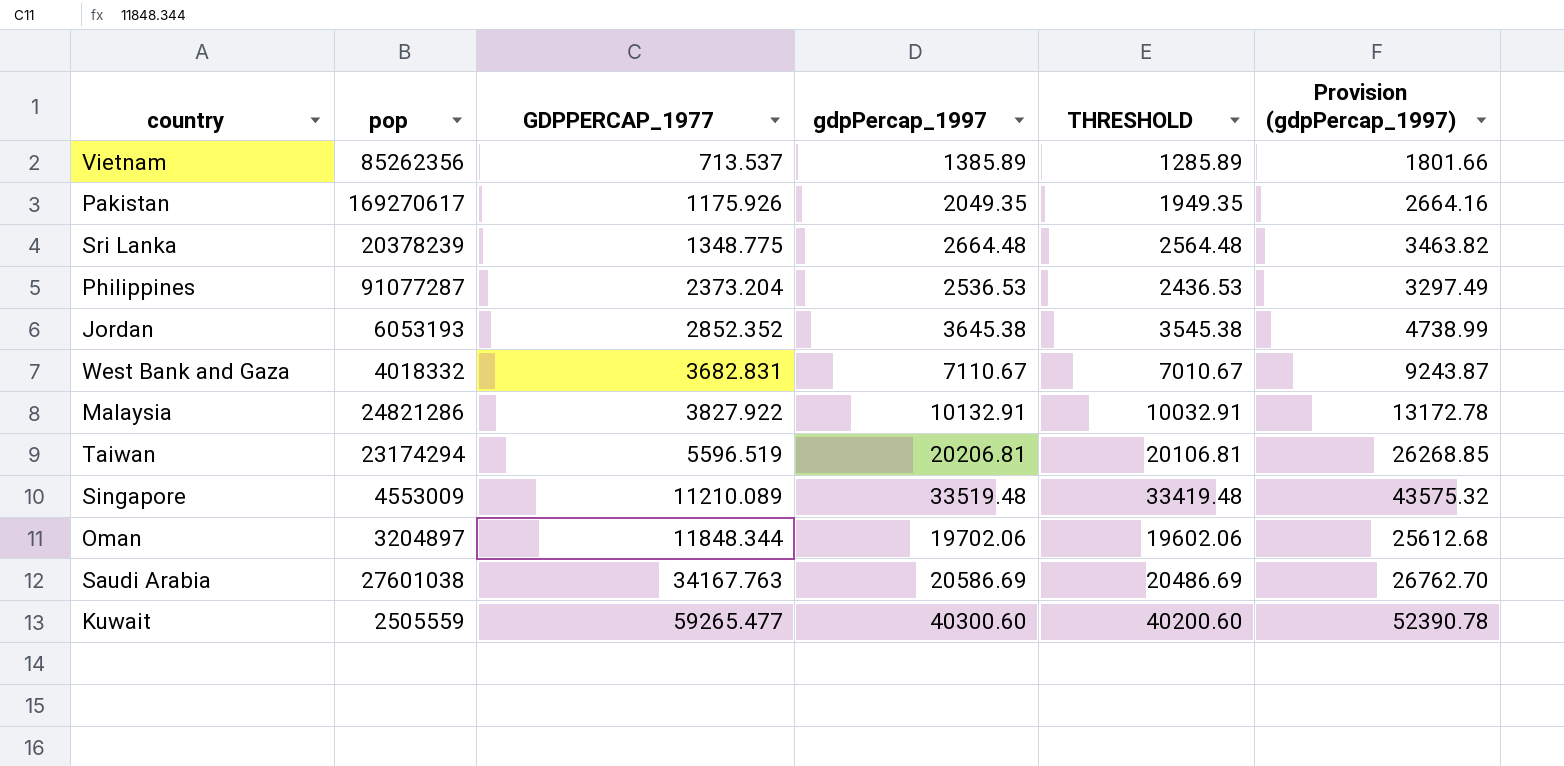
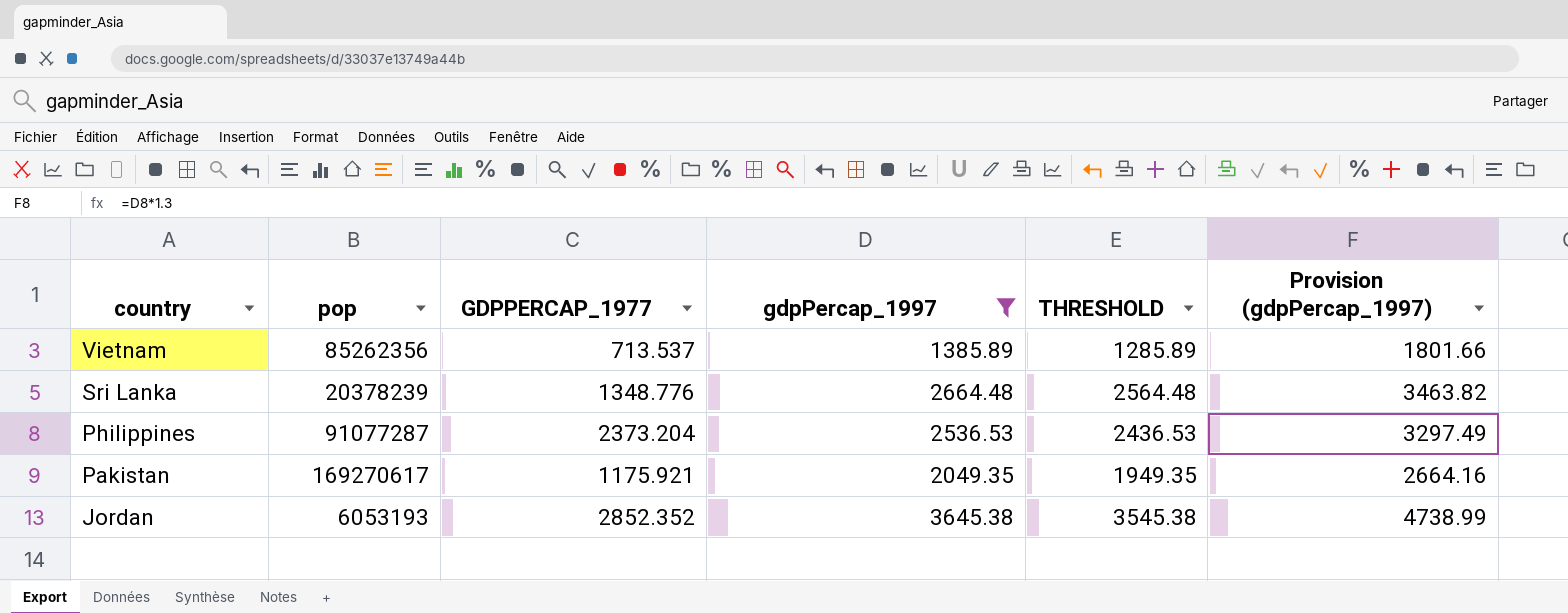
filter: none -> gdpPercap_1997 <= 3645.38
row order: GDPPERCAP_1977 ascending -> country descending
Sri Lanka | GDPPERCAP_1977: 1348.775 -> 1348.776
Pakistan | GDPPERCAP_1977: 1175.926 -> 1175.921

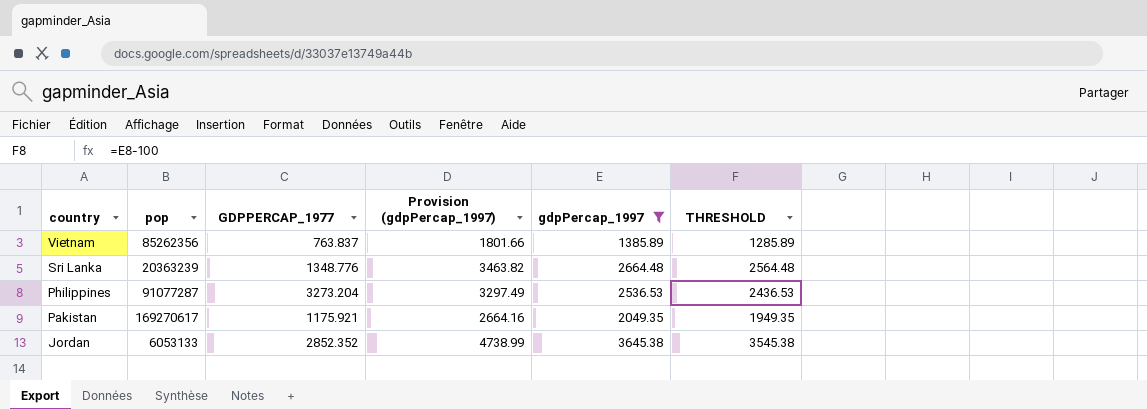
column Provision (gdpPercap_1997) | position: 6 -> 4
Vietnam | GDPPERCAP_1977: 713.537 -> 763.837
Sri Lanka | pop: 20378239 -> 20363239
Philippines | GDPPERCAP_1977: 2373.204 -> 3273.204
Jordan | pop: 6053193 -> 6053133

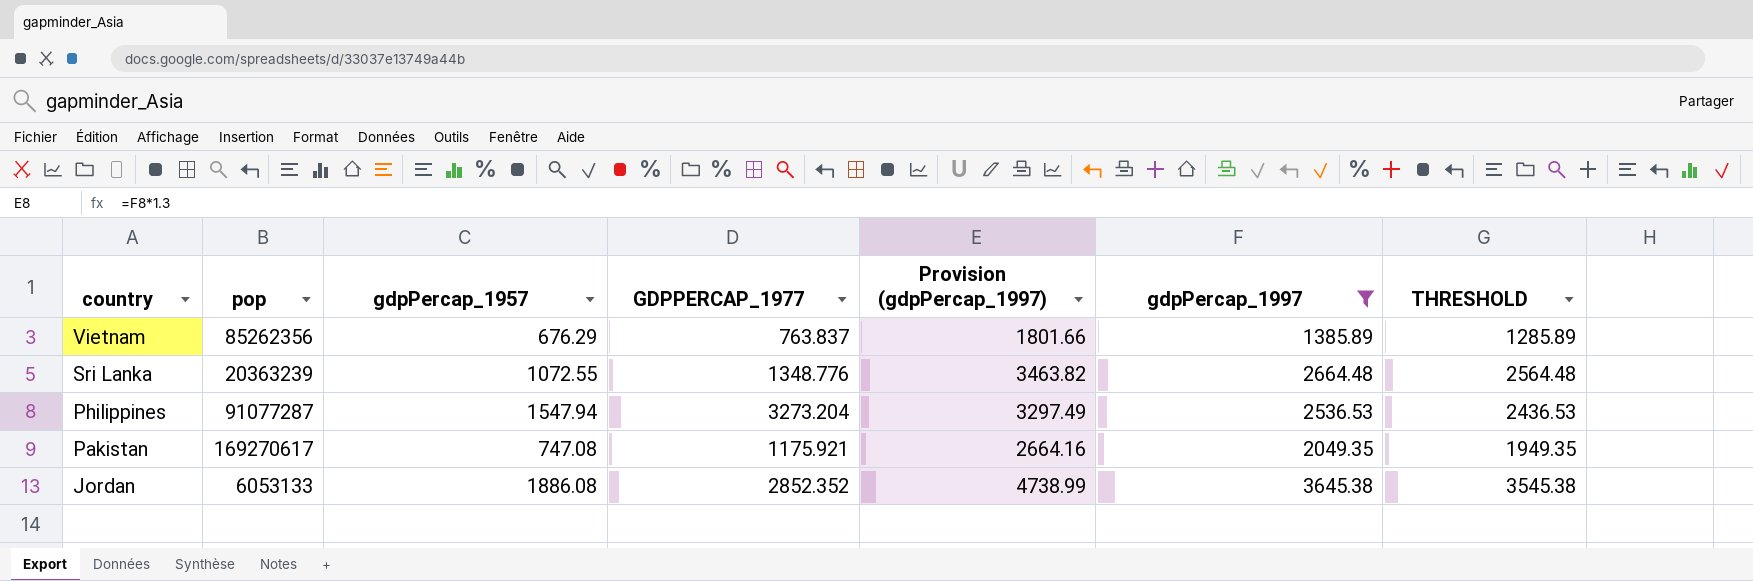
column gdpPercap_1957 | position: none -> 3

